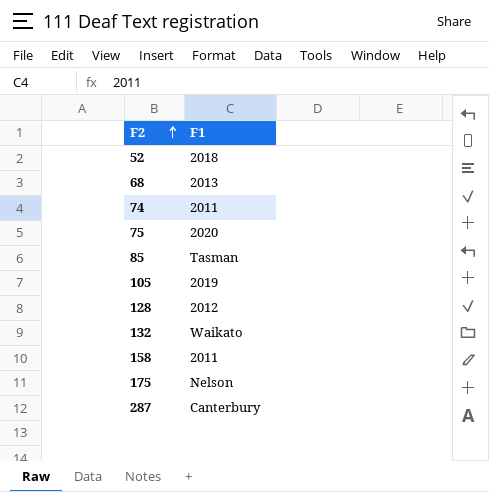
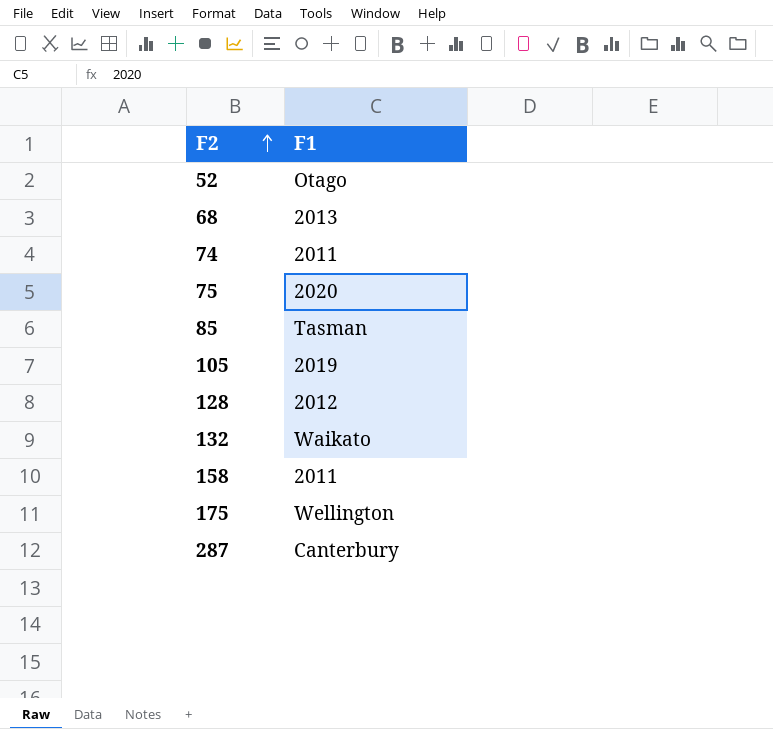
52 | F1: 2018 -> Otago
175 | F1: Nelson -> Wellington

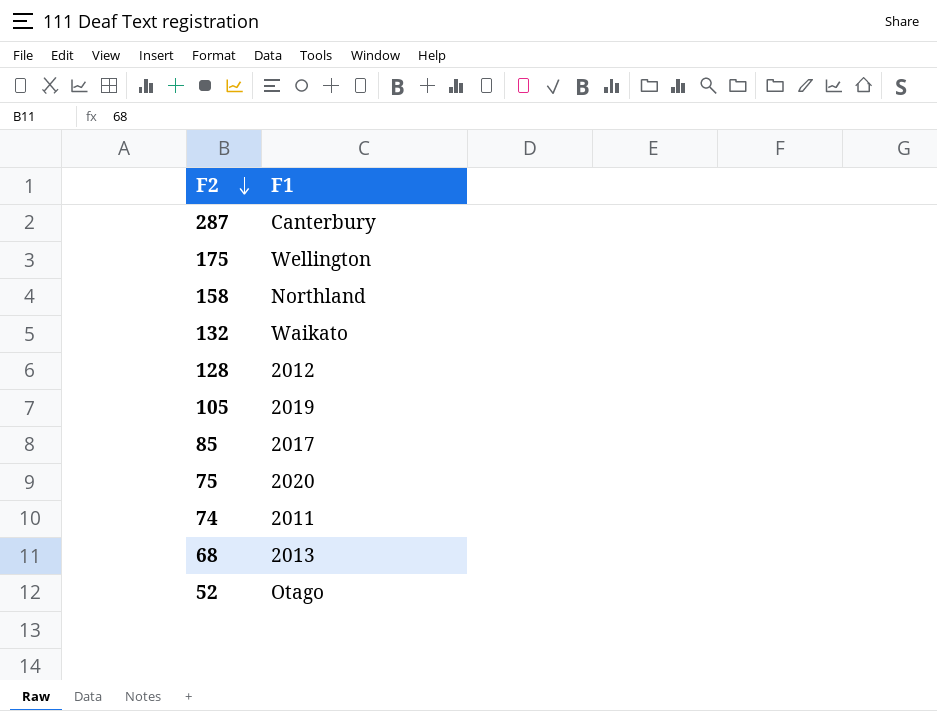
row order: F2 ascending -> F2 descending
158 | F1: 2011 -> Northland
85 | F1: Tasman -> 2017

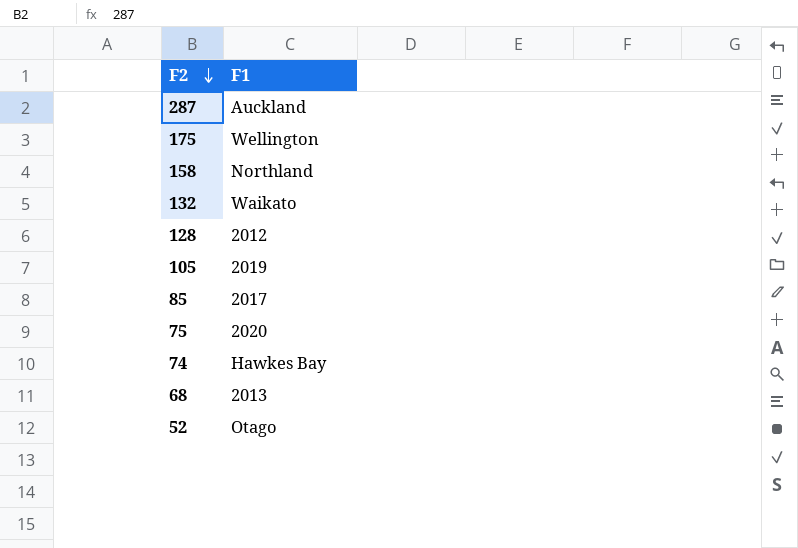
287 | F1: Canterbury -> Auckland
74 | F1: 2011 -> Hawkes Bay

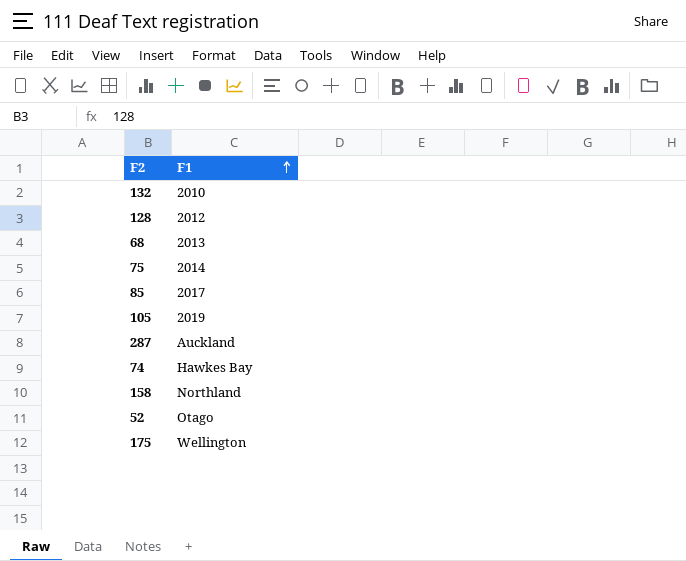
row order: F2 descending -> F1 ascending
132 | F1: Waikato -> 2010
75 | F1: 2020 -> 2014

